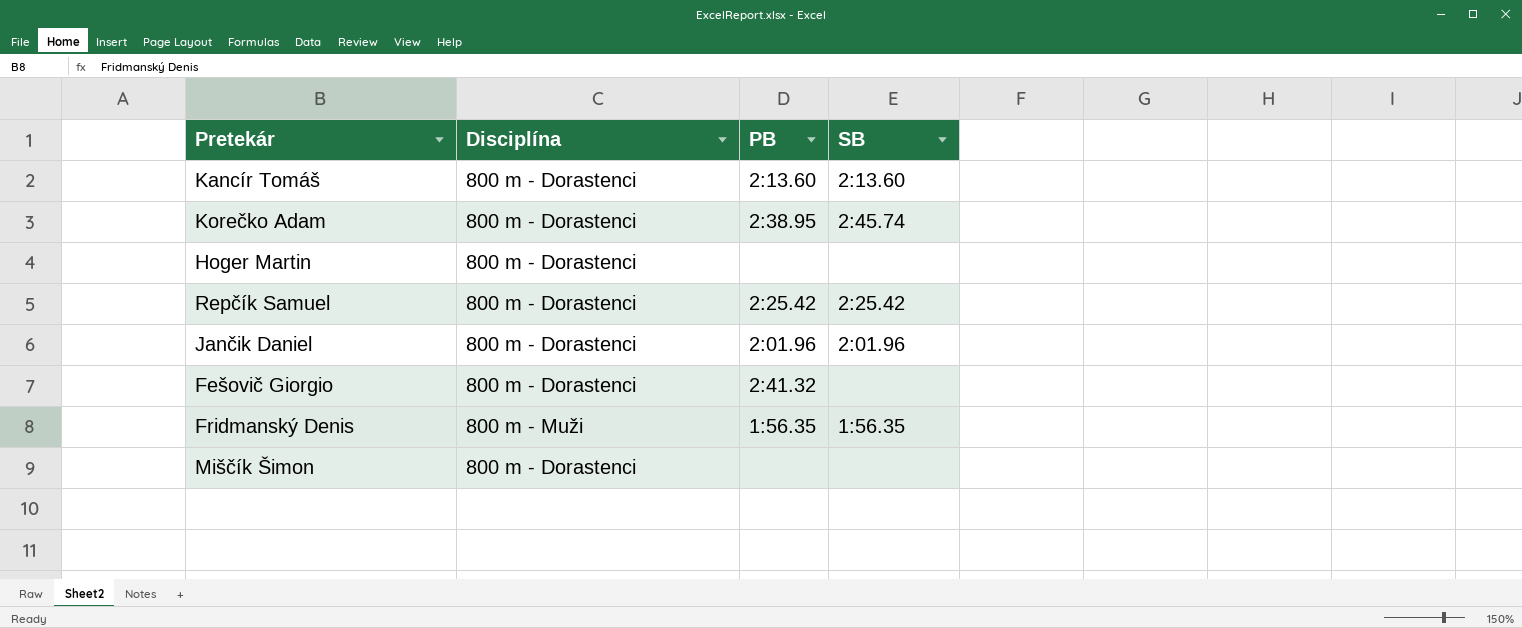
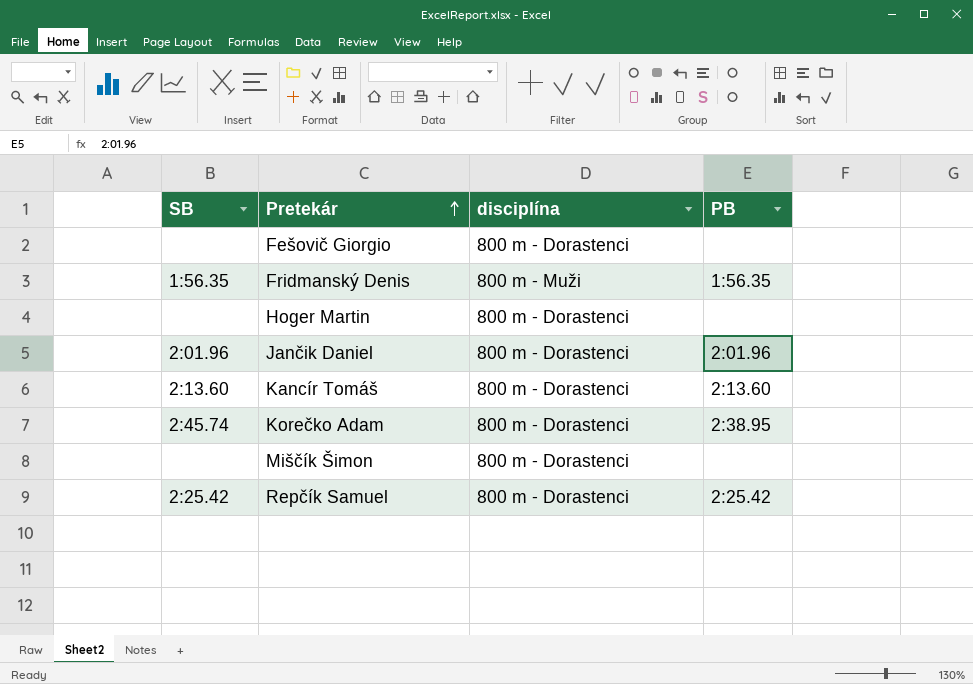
row order: none -> Pretekár ascending
column SB | position: 4 -> 1
column name: Disciplína -> disciplína
Fešovič Giorgio | PB: 2:41.32 -> none

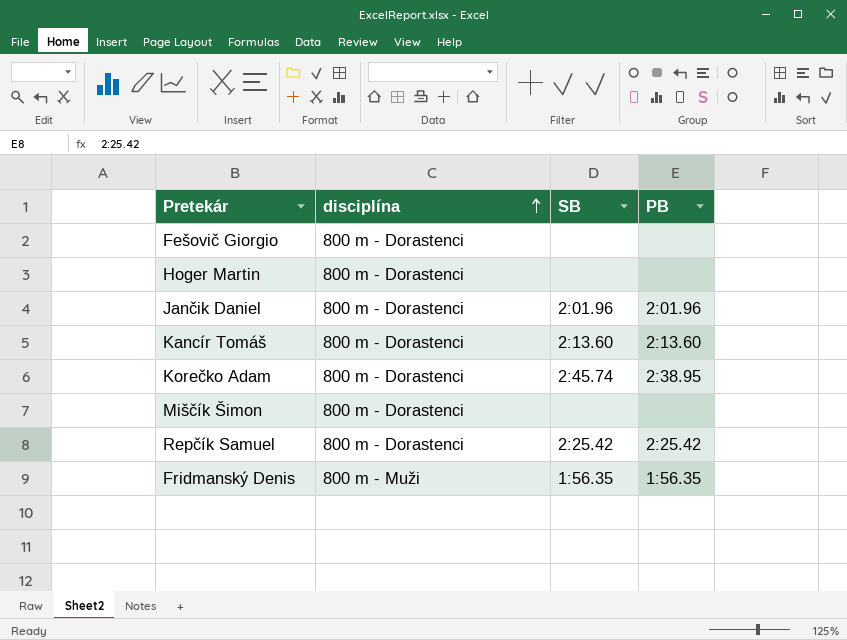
row order: Pretekár ascending -> disciplína ascending
column SB | position: 1 -> 3

